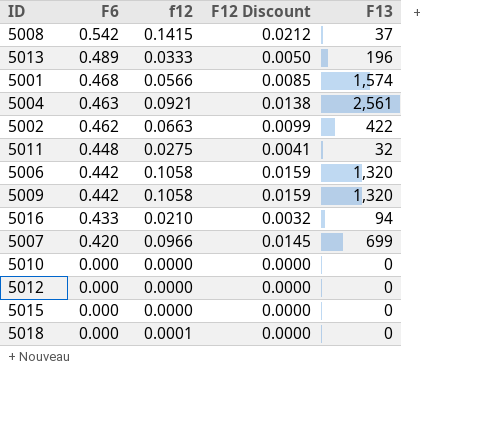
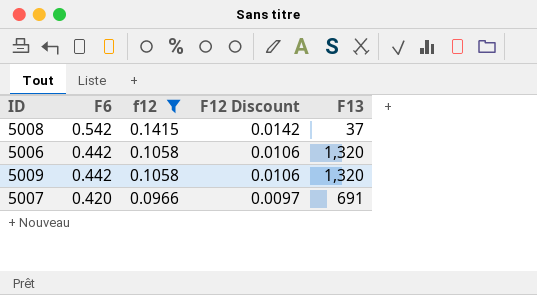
filter: none -> f12 >= 0.0966
column F12 Discount | formula: [f12] * 0.15 -> [f12] * 0.1
5007 | F13: 699 -> 691

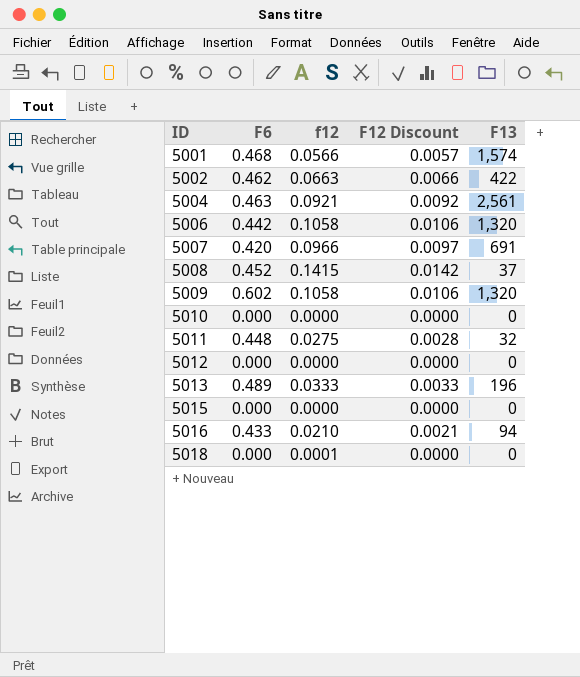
filter: f12 >= 0.0966 -> none
row order: F6 descending -> ID ascending
5008 | F6: 0.542 -> 0.452
5009 | F6: 0.442 -> 0.602

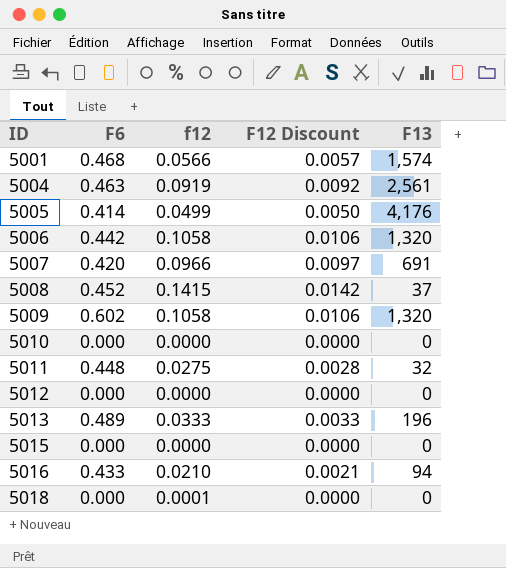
row 5002: 0.462 | 0.0663 | 0.0066 | 422 -> none
5004 | f12: 0.0921 -> 0.0919
row 5005: none -> 0.414 | 0.0499 | 0.0050 | 4,176

